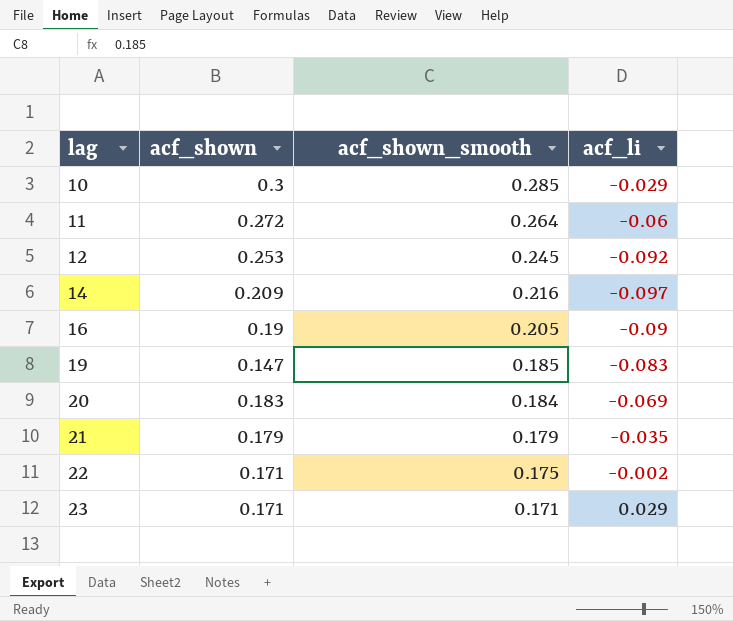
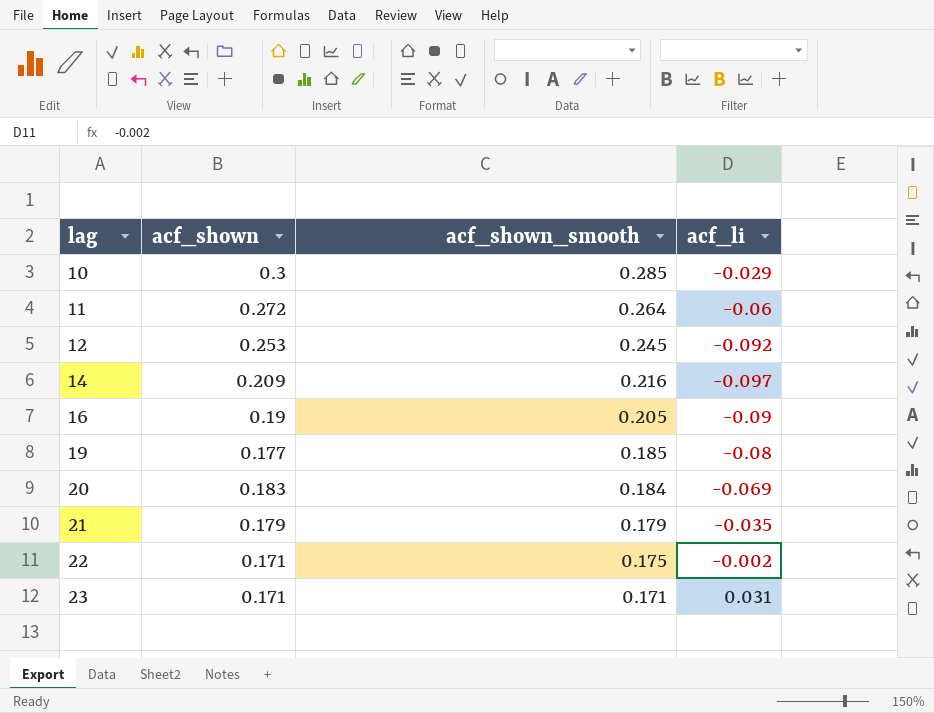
19 | acf_shown: 0.147 -> 0.177
19 | acf_li: -0.083 -> -0.08
23 | acf_li: 0.029 -> 0.031

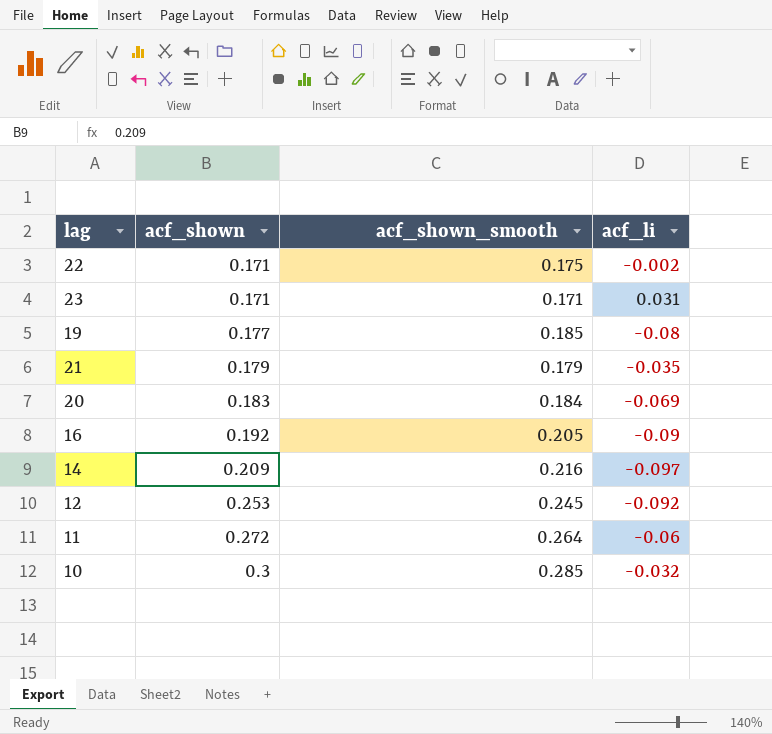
row order: lag ascending -> acf_shown ascending
16 | acf_shown: 0.19 -> 0.192
10 | acf_li: -0.029 -> -0.032

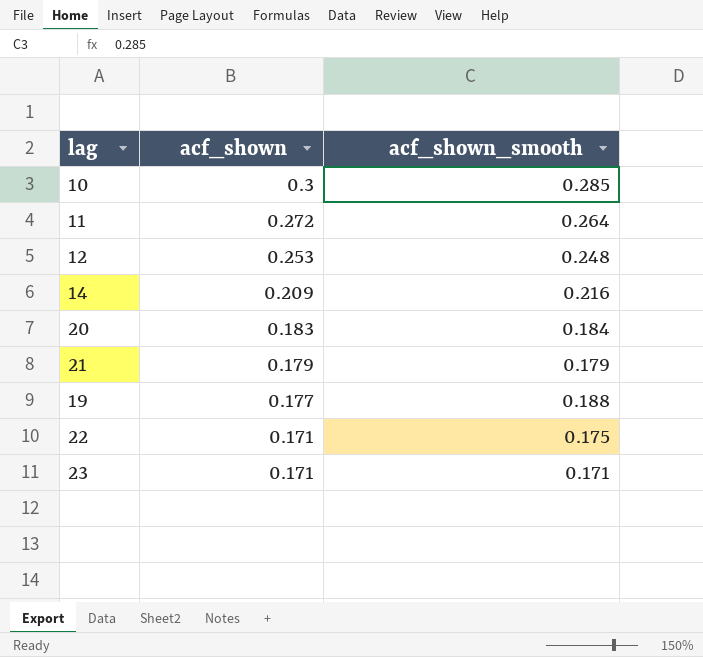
row order: acf_shown ascending -> acf_shown descending
column acf_li | position: 4 -> none
row 16: 0.192 | 0.205 | -0.09 -> none
12 | acf_shown_smooth: 0.245 -> 0.248
19 | acf_shown_smooth: 0.185 -> 0.188

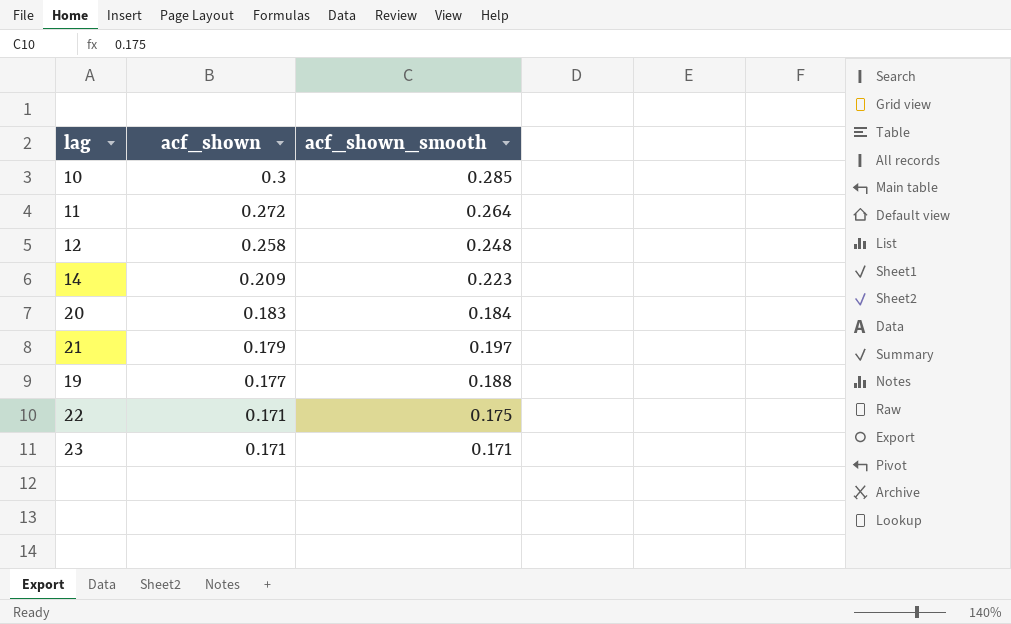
12 | acf_shown: 0.253 -> 0.258
14 | acf_shown_smooth: 0.216 -> 0.223
21 | acf_shown_smooth: 0.179 -> 0.197

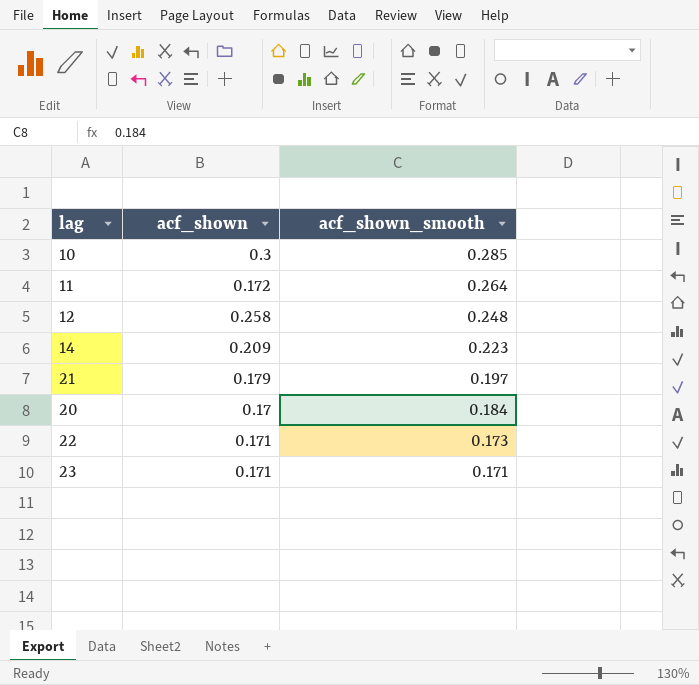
row order: acf_shown descending -> acf_shown_smooth descending
row 19: 0.177 | 0.188 -> none
11 | acf_shown: 0.272 -> 0.172
20 | acf_shown: 0.183 -> 0.17
22 | acf_shown_smooth: 0.175 -> 0.173

